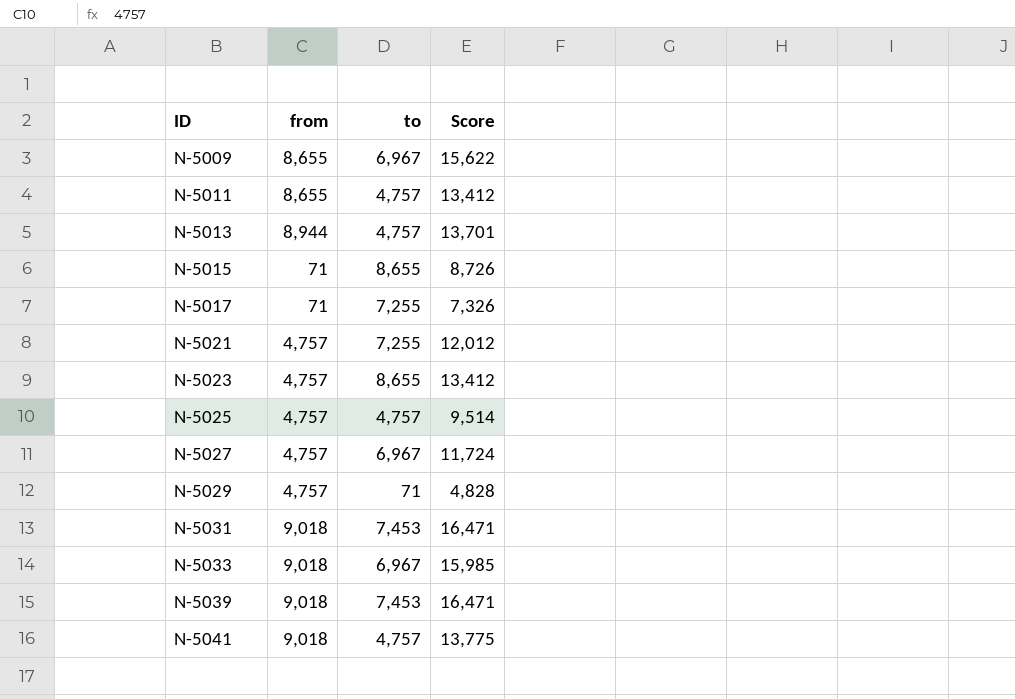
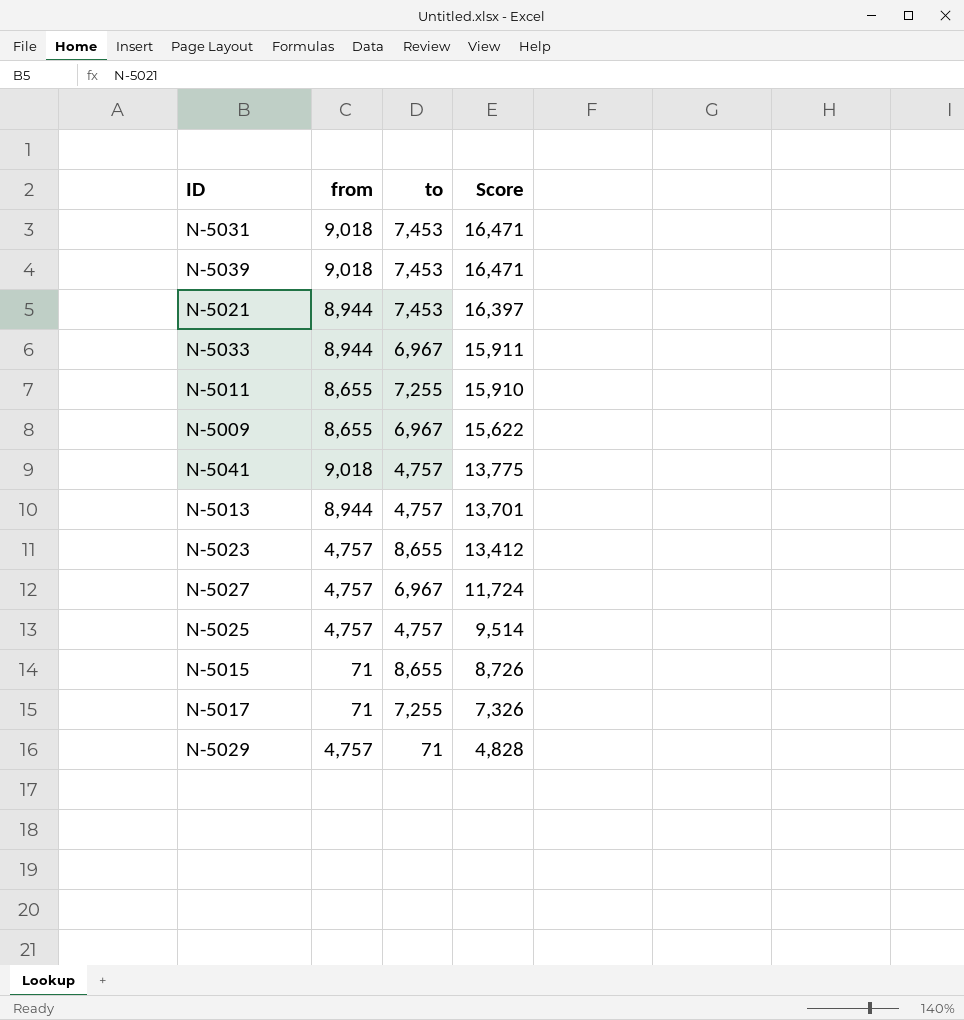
row order: ID ascending -> Score descending
N-5021 | from: 4,757 -> 8,944
N-5021 | to: 7,255 -> 7,453
N-5021 | Score: 12,012 -> 16,397
N-5033 | from: 9,018 -> 8,944
N-5033 | Score: 15,985 -> 15,911
N-5011 | to: 4,757 -> 7,255
N-5011 | Score: 13,412 -> 15,910

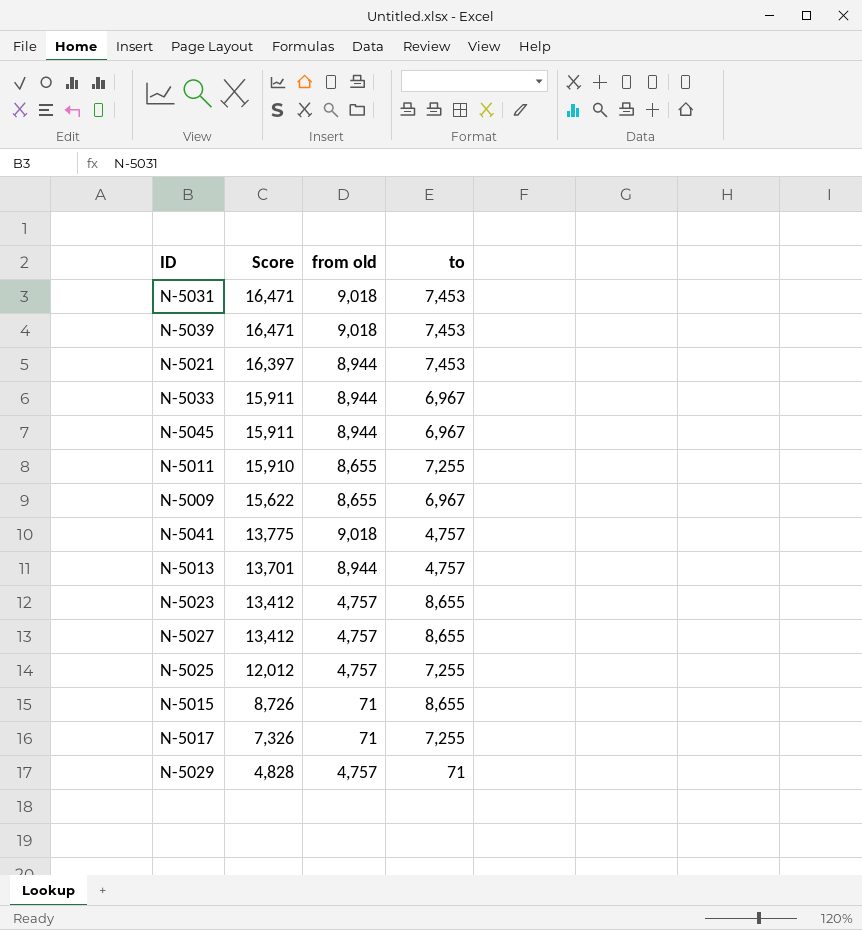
column Score | position: 4 -> 2
column name: from -> from old
row N-5045: none -> 15,911 | 8,944 | 6,967
N-5027 | Score: 11,724 -> 13,412
N-5027 | to: 6,967 -> 8,655
N-5025 | Score: 9,514 -> 12,012
N-5025 | to: 4,757 -> 7,255

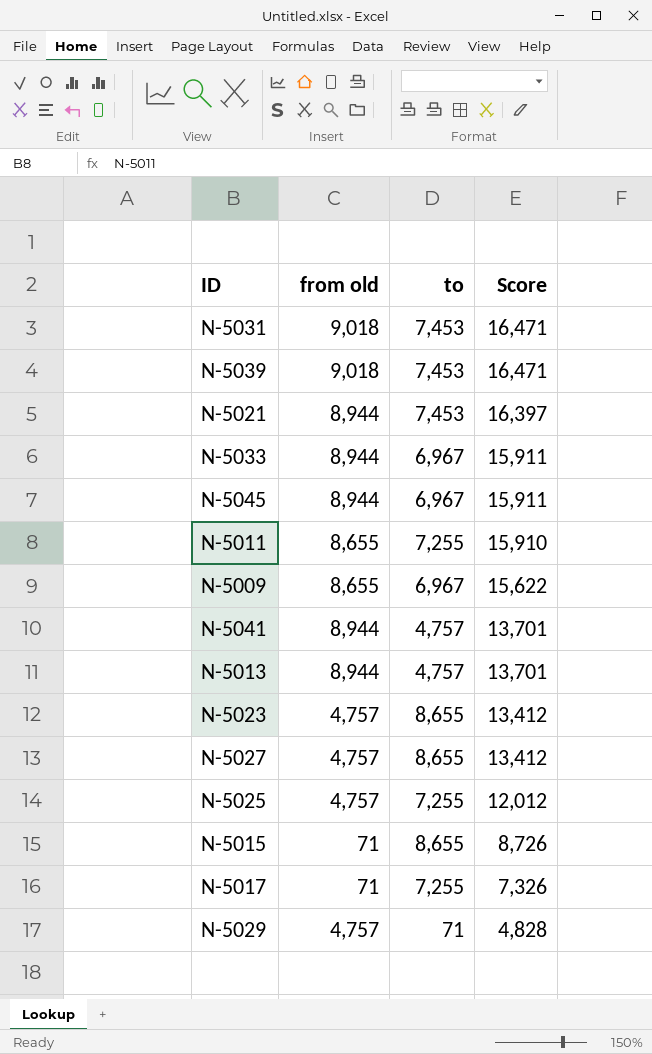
column Score | position: 2 -> 4
N-5041 | from old: 9,018 -> 8,944
N-5041 | Score: 13,775 -> 13,701

